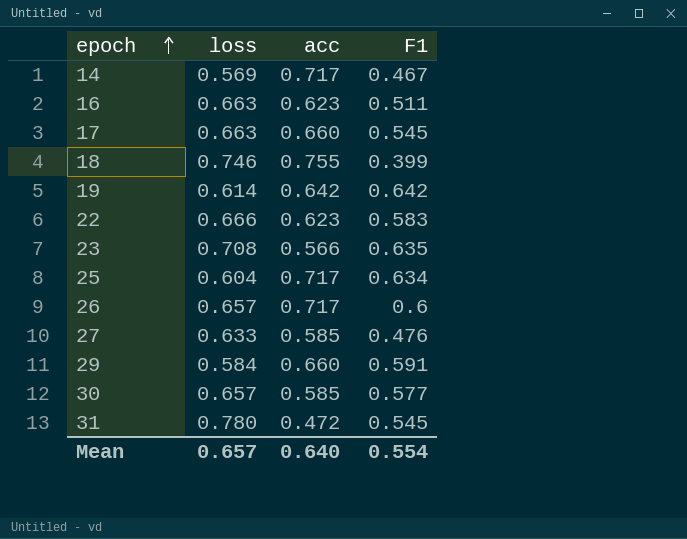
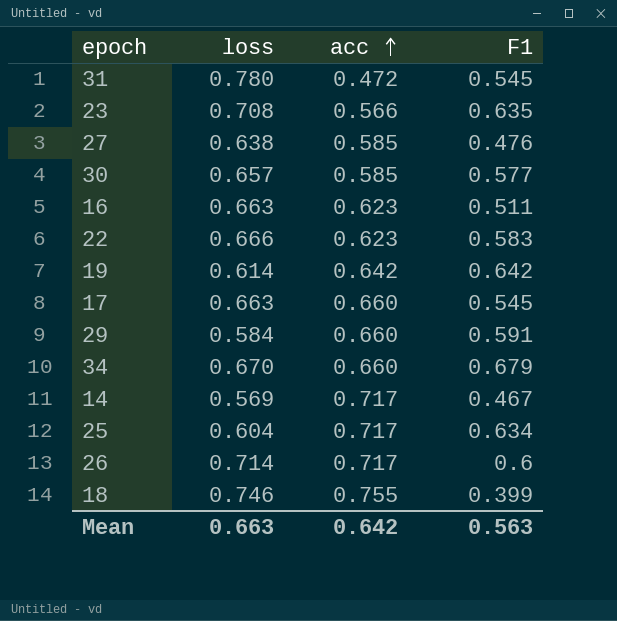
row order: epoch ascending -> acc ascending
27 | loss: 0.633 -> 0.638
row 34: none -> 0.670 | 0.660 | 0.679
26 | loss: 0.657 -> 0.714
Mean | loss: 0.657 -> 0.663
Mean | acc: 0.640 -> 0.642
Mean | F1: 0.554 -> 0.563

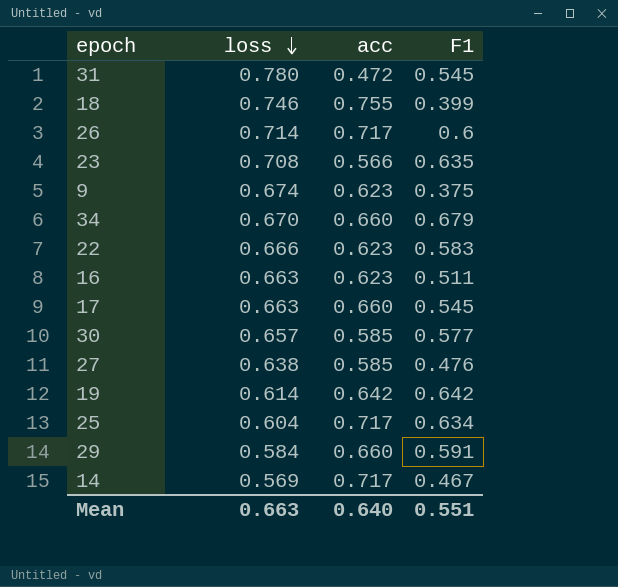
row order: acc ascending -> loss descending
row 9: none -> 0.674 | 0.623 | 0.375
Mean | acc: 0.642 -> 0.640
Mean | F1: 0.563 -> 0.551

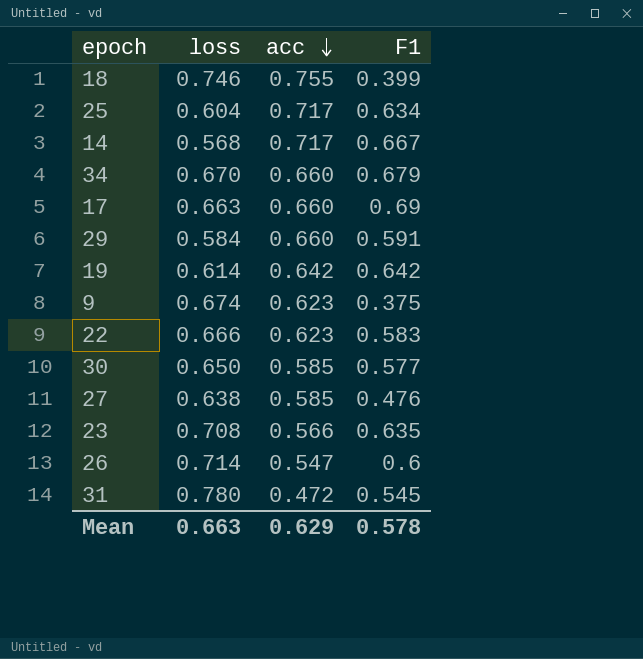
row order: loss descending -> acc descending
row 16: 0.663 | 0.623 | 0.511 -> none
14 | loss: 0.569 -> 0.568
14 | F1: 0.467 -> 0.667
17 | F1: 0.545 -> 0.69
30 | loss: 0.657 -> 0.650
26 | acc: 0.717 -> 0.547
Mean | acc: 0.640 -> 0.629
Mean | F1: 0.551 -> 0.578

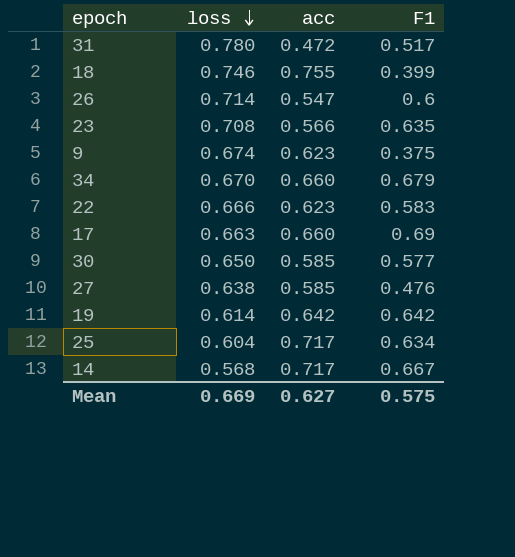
row order: acc descending -> loss descending
row 29: 0.584 | 0.660 | 0.591 -> none
31 | F1: 0.545 -> 0.517
Mean | loss: 0.663 -> 0.669
Mean | acc: 0.629 -> 0.627
Mean | F1: 0.578 -> 0.575

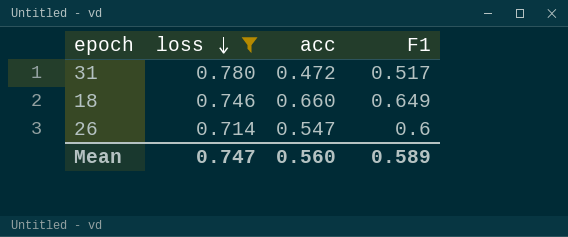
filter: none -> loss >= 0.714
18 | acc: 0.755 -> 0.660
18 | F1: 0.399 -> 0.649
Mean | loss: 0.669 -> 0.747
Mean | acc: 0.627 -> 0.560
Mean | F1: 0.575 -> 0.589

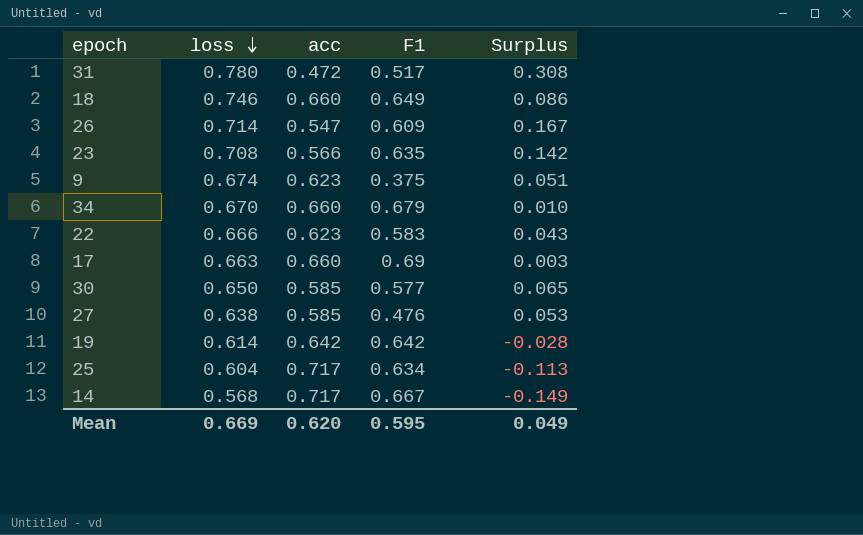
filter: loss >= 0.714 -> none
column Surplus | formula: none -> [loss] - [acc]
26 | F1: 0.6 -> 0.609
Mean | loss: 0.747 -> 0.669
Mean | acc: 0.560 -> 0.620
Mean | F1: 0.589 -> 0.595

